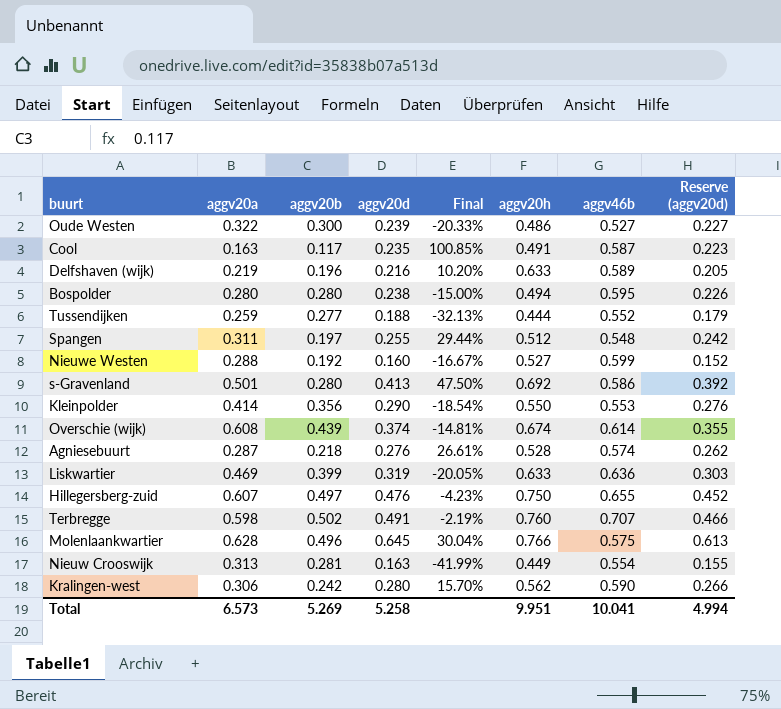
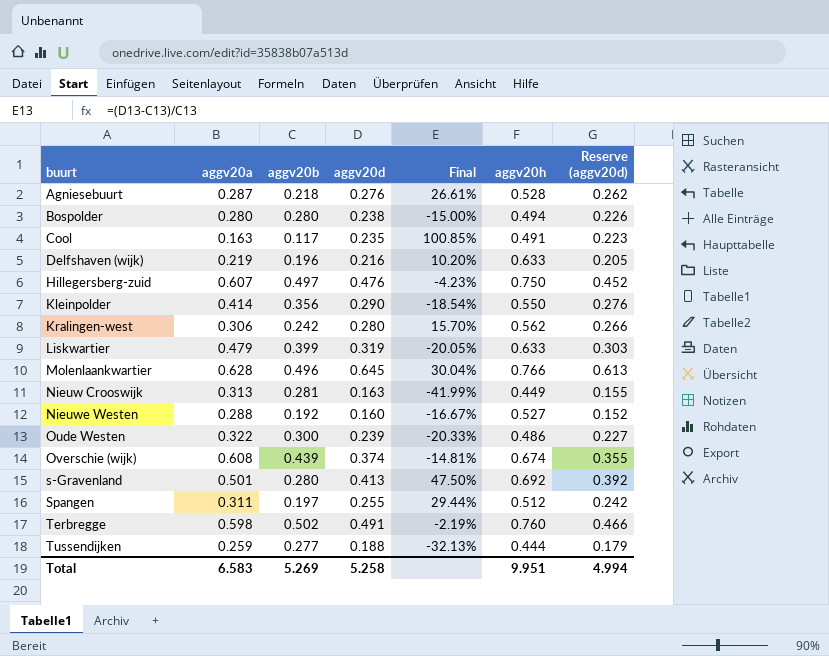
row order: none -> buurt ascending
column aggv46b | position: 7 -> none
Liskwartier | aggv20a: 0.469 -> 0.479
Total | aggv20a: 6.573 -> 6.583

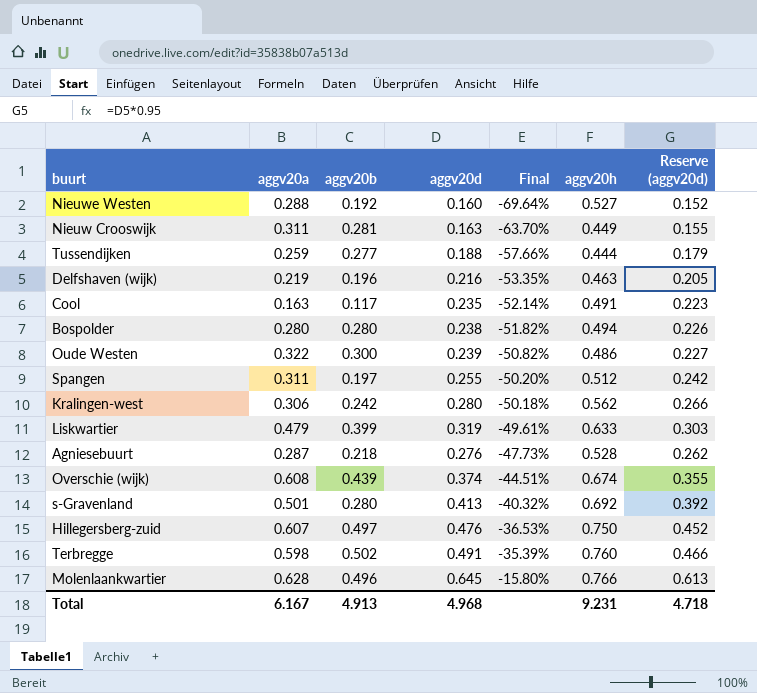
row order: buurt ascending -> Final ascending
column Final | formula: ([aggv20d] - [aggv20b]) / [aggv20b] -> ([aggv20d] - [aggv20h]) / [aggv20h]
row Kleinpolder: 0.414 | 0.356 | 0.290 | -18.54% | 0.550 | 0.276 -> none
Nieuw Crooswijk | aggv20a: 0.313 -> 0.311
Delfshaven (wijk) | aggv20h: 0.633 -> 0.463
Total | aggv20a: 6.583 -> 6.167
Total | aggv20b: 5.269 -> 4.913
Total | aggv20d: 5.258 -> 4.968
Total | aggv20h: 9.951 -> 9.231
Total | Reserve (aggv20d): 4.994 -> 4.718

